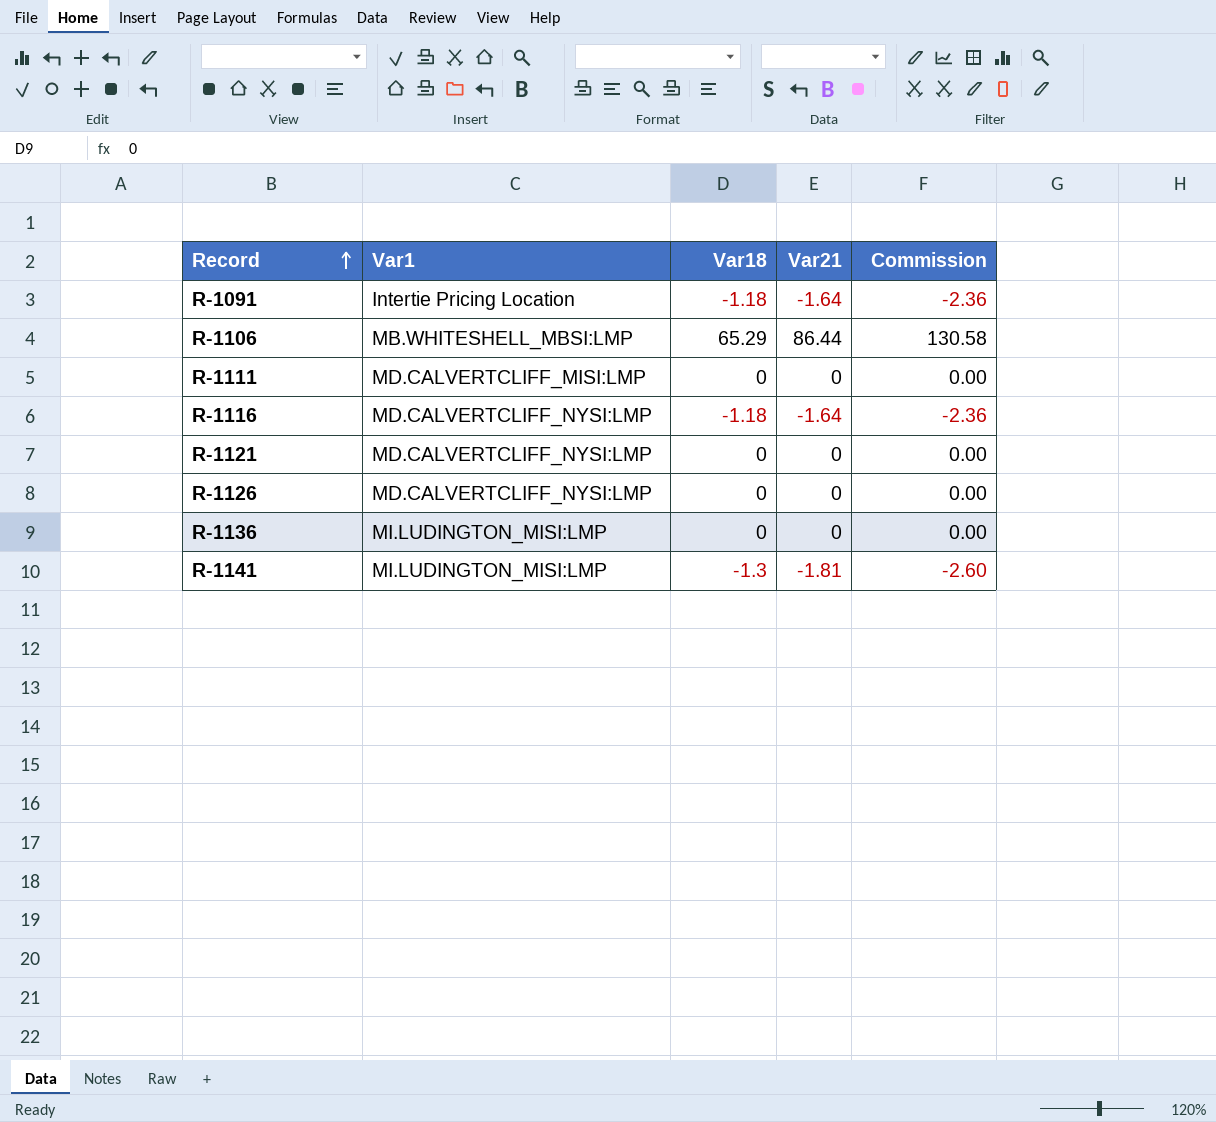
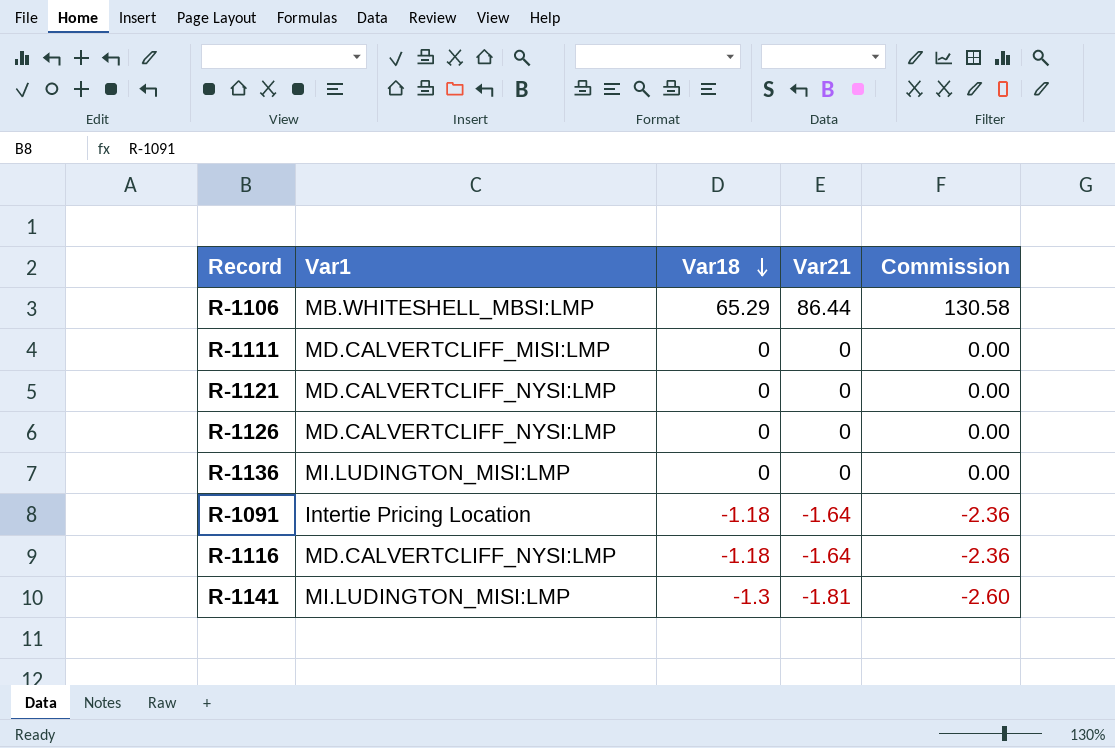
row order: Record ascending -> Var18 descending

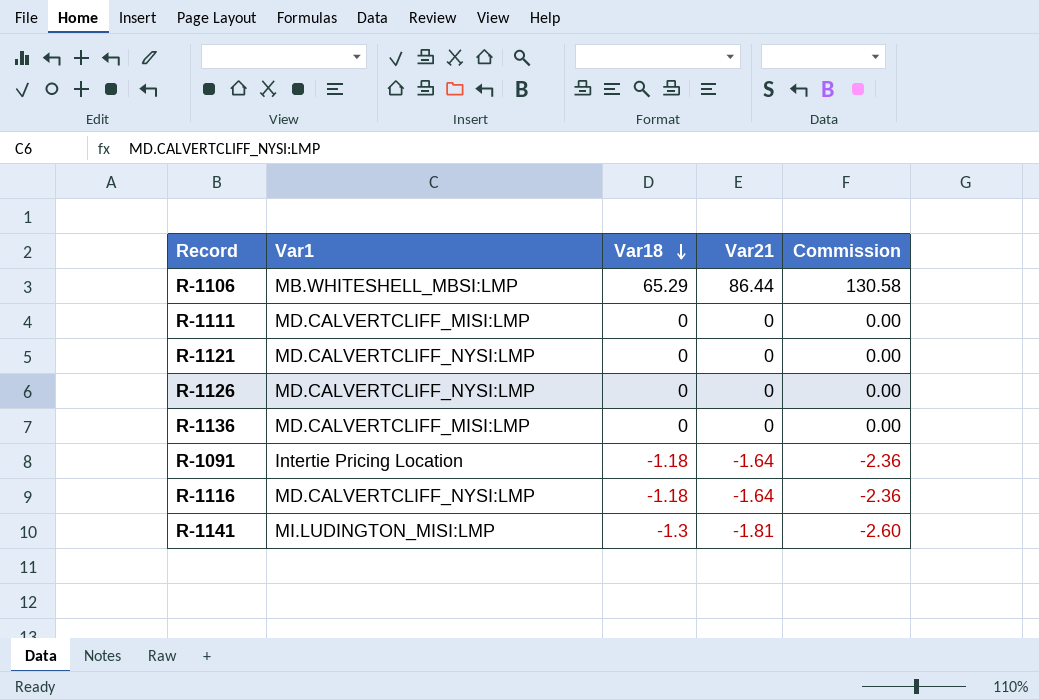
R-1136 | Var1: MI.LUDINGTON_MISI:LMP -> MD.CALVERTCLIFF_MISI:LMP

